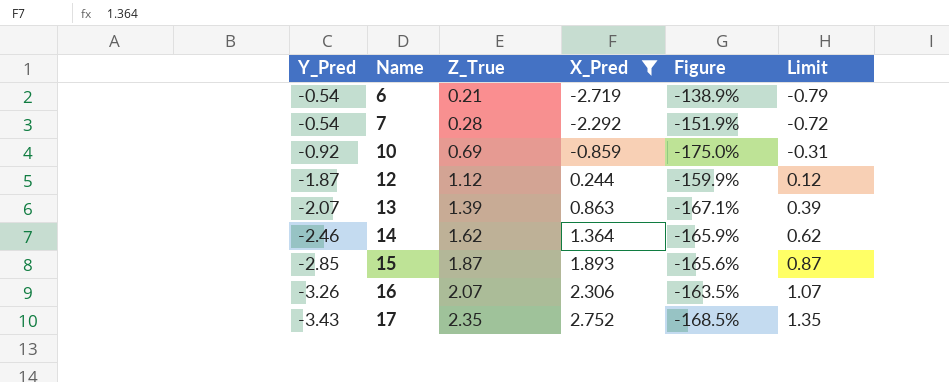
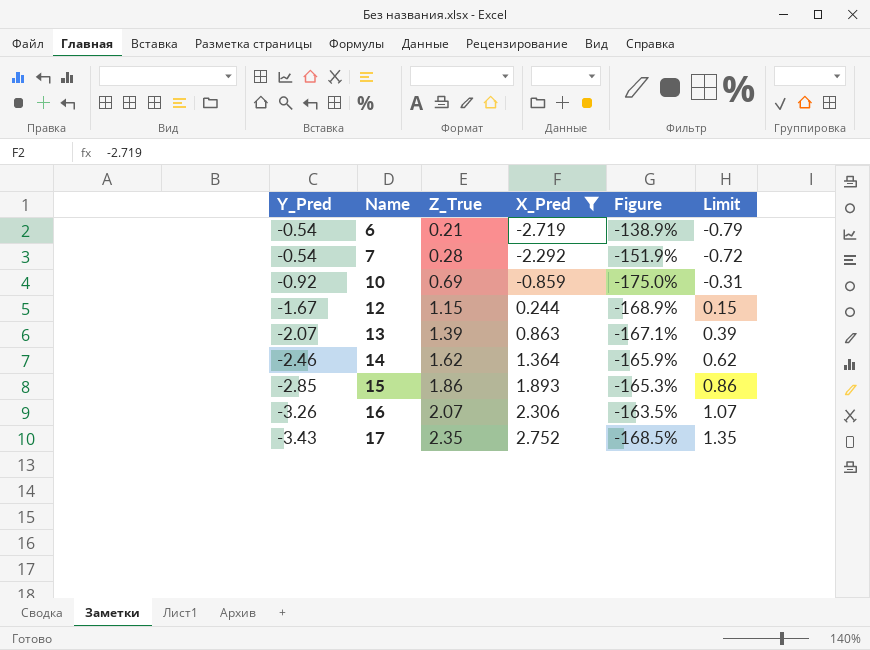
12 | Y_Pred: -1.87 -> -1.67
12 | Z_True: 1.12 -> 1.15
12 | Figure: -159.9% -> -168.9%
12 | Limit: 0.12 -> 0.15
15 | Z_True: 1.87 -> 1.86
15 | Figure: -165.6% -> -165.3%
15 | Limit: 0.87 -> 0.86

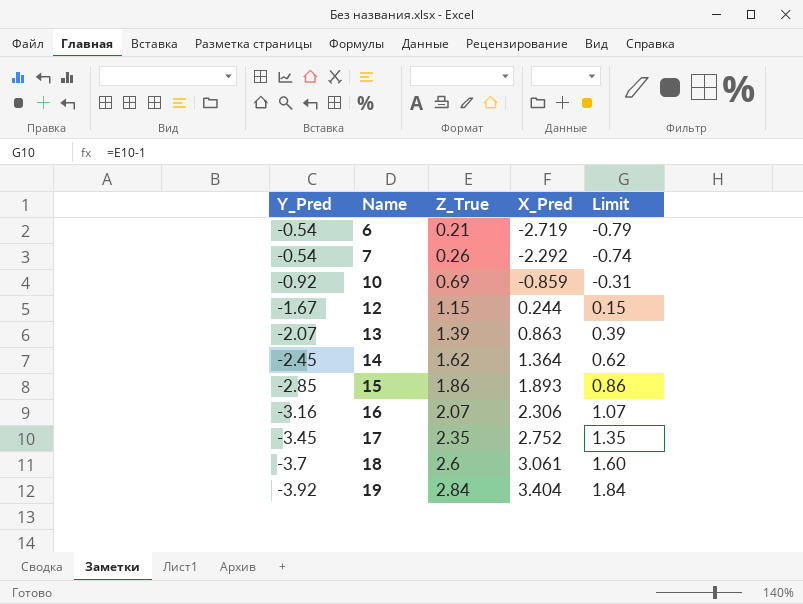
filter: X_Pred <= 2.752 -> none
column Figure | formula: ([Z_True] - [Y_Pred]) / [Y_Pred] -> none
7 | Z_True: 0.28 -> 0.26
7 | Limit: -0.72 -> -0.74
14 | Y_Pred: -2.46 -> -2.45
16 | Y_Pred: -3.26 -> -3.16
17 | Y_Pred: -3.43 -> -3.45

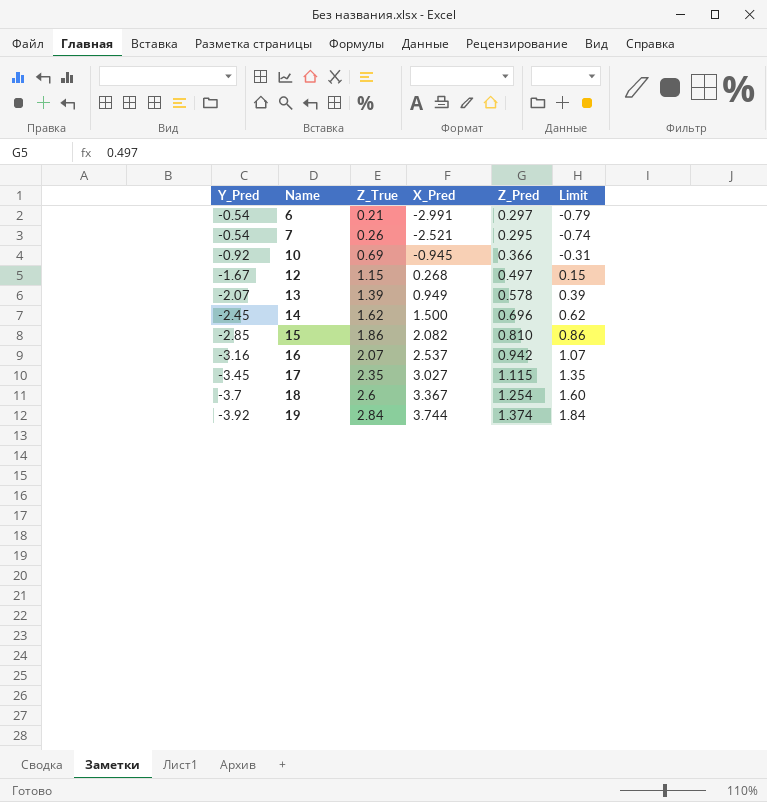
column Z_Pred | position: none -> 5
6 | X_Pred: -2.719 -> -2.991
7 | X_Pred: -2.292 -> -2.521
10 | X_Pred: -0.859 -> -0.945
12 | X_Pred: 0.244 -> 0.268
13 | X_Pred: 0.863 -> 0.949
14 | X_Pred: 1.364 -> 1.500
15 | X_Pred: 1.893 -> 2.082
16 | X_Pred: 2.306 -> 2.537
17 | X_Pred: 2.752 -> 3.027
18 | X_Pred: 3.061 -> 3.367
19 | X_Pred: 3.404 -> 3.744

